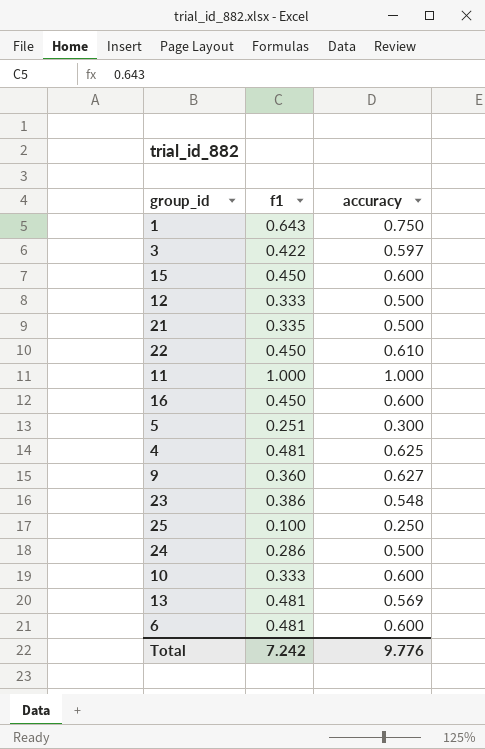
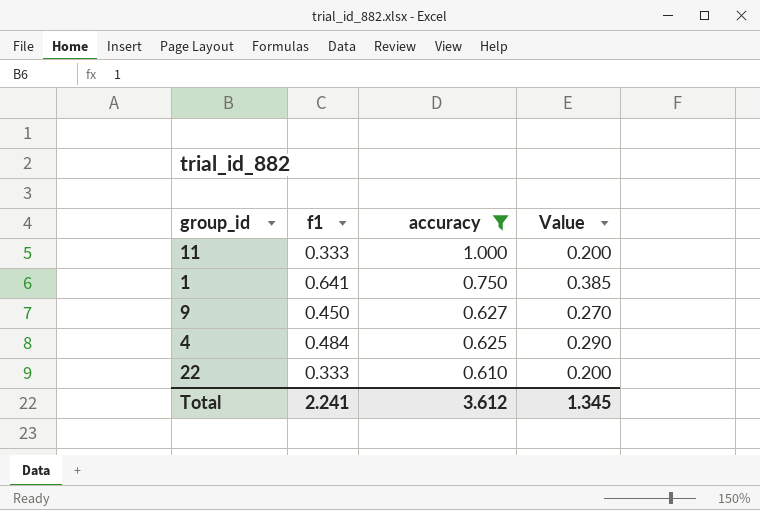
filter: none -> accuracy >= 0.610
row order: none -> accuracy descending
column Value | formula: none -> [f1] * 0.6
11 | f1: 1.000 -> 0.333
1 | f1: 0.643 -> 0.641
9 | f1: 0.360 -> 0.450
4 | f1: 0.481 -> 0.484
22 | f1: 0.450 -> 0.333
Total | f1: 7.242 -> 2.241
Total | accuracy: 9.776 -> 3.612

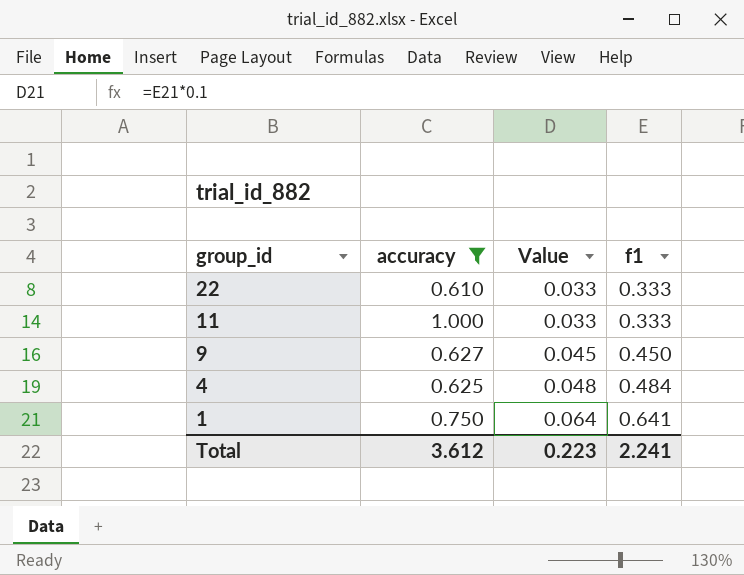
row order: accuracy descending -> group_id descending
column Value | formula: [f1] * 0.6 -> [f1] * 0.1
column f1 | position: 2 -> 4
Total | Value: 1.345 -> 0.223

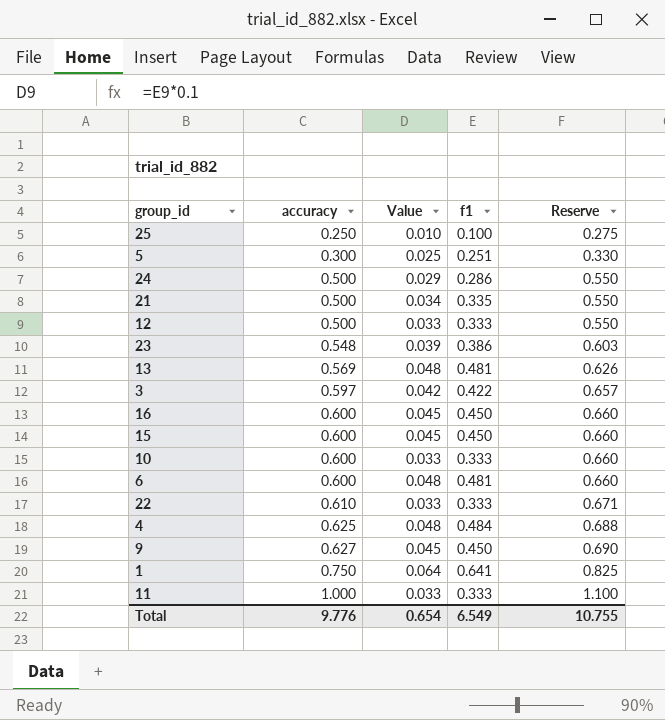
filter: accuracy >= 0.610 -> none
row order: group_id descending -> accuracy ascending
column Reserve | formula: none -> [accuracy] * 1.1
Total | accuracy: 3.612 -> 9.776
Total | Value: 0.223 -> 0.654
Total | f1: 2.241 -> 6.549

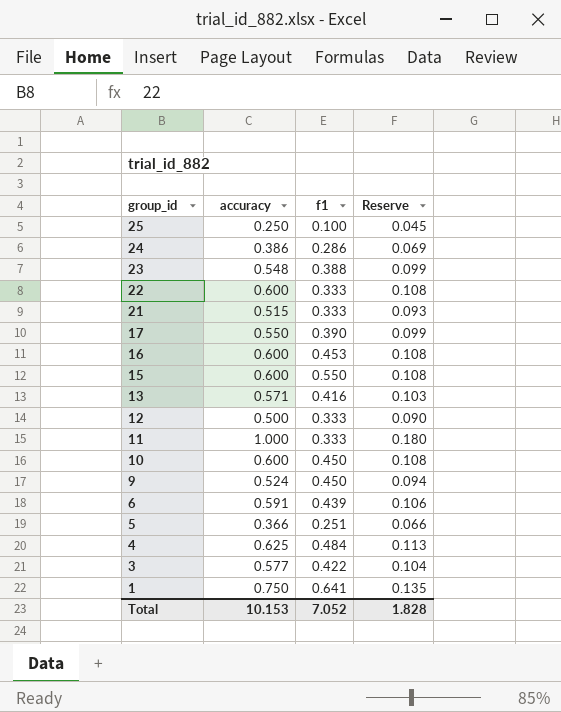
row order: accuracy ascending -> group_id descending
column Value | formula: [f1] * 0.1 -> none
column Reserve | formula: [accuracy] * 1.1 -> [accuracy] * 0.18
24 | accuracy: 0.500 -> 0.386
23 | f1: 0.386 -> 0.388
22 | accuracy: 0.610 -> 0.600
21 | accuracy: 0.500 -> 0.515
21 | f1: 0.335 -> 0.333
row 17: none -> 0.550 | 0.390 | 0.099
16 | f1: 0.450 -> 0.453
15 | f1: 0.450 -> 0.550
13 | accuracy: 0.569 -> 0.571
13 | f1: 0.481 -> 0.416
10 | f1: 0.333 -> 0.450
9 | accuracy: 0.627 -> 0.524
6 | accuracy: 0.600 -> 0.591
6 | f1: 0.481 -> 0.439
5 | accuracy: 0.300 -> 0.366
3 | accuracy: 0.597 -> 0.577
Total | accuracy: 9.776 -> 10.153
Total | f1: 6.549 -> 7.052
Total | Reserve: 10.755 -> 1.828

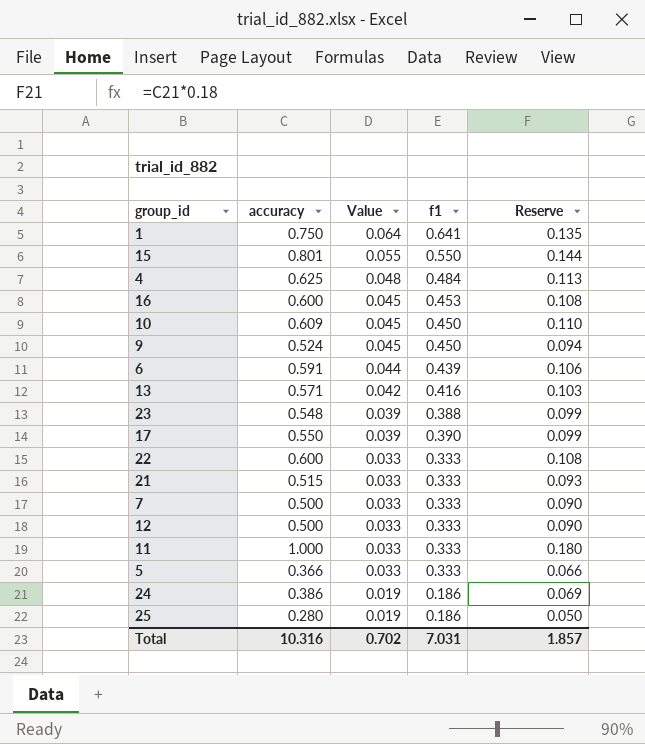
row order: group_id descending -> Value descending
column Value | formula: none -> [f1] * 0.1
row 3: 0.577 | 0.422 | 0.104 -> none
15 | accuracy: 0.600 -> 0.801
15 | Reserve: 0.108 -> 0.144
10 | accuracy: 0.600 -> 0.609
10 | Reserve: 0.108 -> 0.110
row 7: none -> 0.500 | 0.033 | 0.333 | 0.090
5 | f1: 0.251 -> 0.333
24 | f1: 0.286 -> 0.186
25 | accuracy: 0.250 -> 0.280
25 | f1: 0.100 -> 0.186
25 | Reserve: 0.045 -> 0.050
Total | accuracy: 10.153 -> 10.316
Total | f1: 7.052 -> 7.031
Total | Reserve: 1.828 -> 1.857

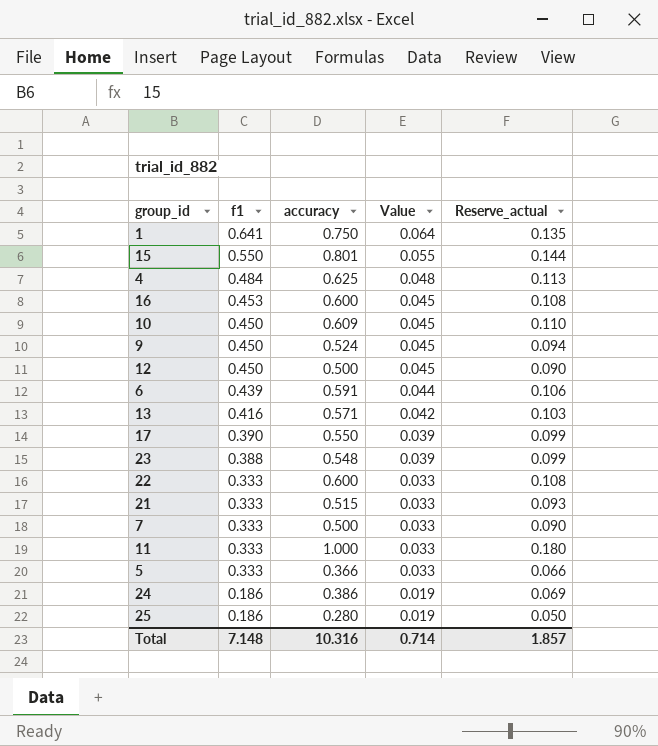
row order: Value descending -> f1 descending
column f1 | position: 4 -> 2
column name: Reserve -> Reserve_actual
12 | f1: 0.333 -> 0.450
12 | Value: 0.033 -> 0.045
Total | f1: 7.031 -> 7.148
Total | Value: 0.702 -> 0.714

